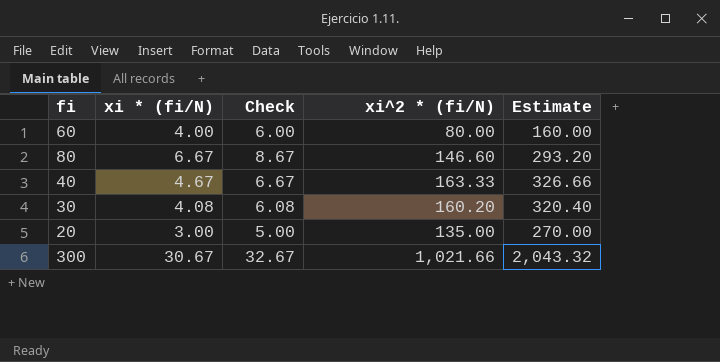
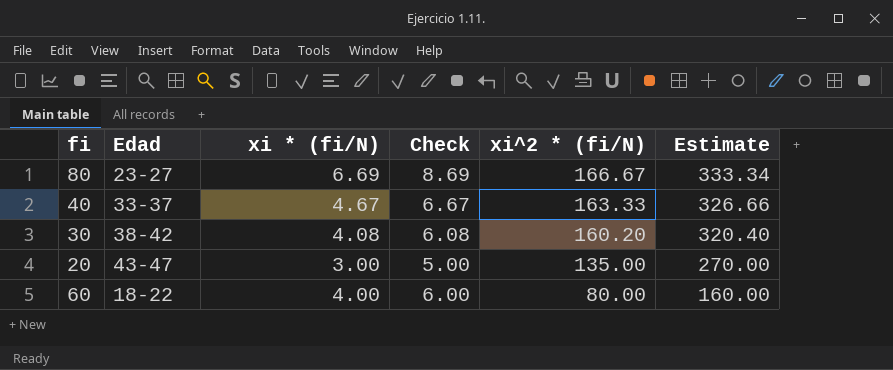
row order: none -> xi^2 * (fi/N) descending
column Edad | position: none -> 2
row 300: 30.67 | 32.67 | 1,021.66 | 2,043.32 -> none
80 | xi * (fi/N): 6.67 -> 6.69
80 | Check: 8.67 -> 8.69
80 | xi^2 * (fi/N): 146.60 -> 166.67
80 | Estimate: 293.20 -> 333.34

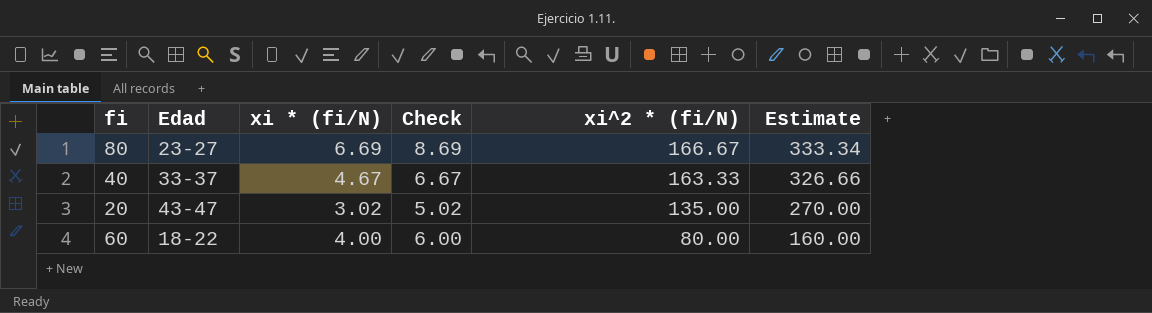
row 30: 38-42 | 4.08 | 6.08 | 160.20 | 320.40 -> none
20 | xi * (fi/N): 3.00 -> 3.02
20 | Check: 5.00 -> 5.02

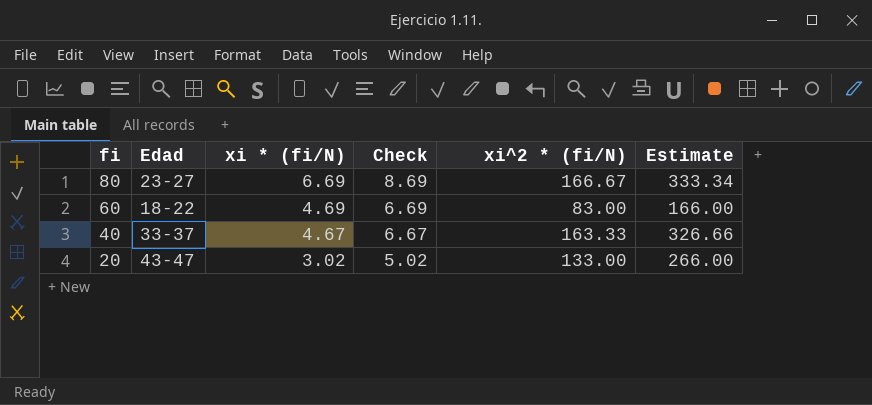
row order: xi^2 * (fi/N) descending -> fi descending
60 | xi * (fi/N): 4.00 -> 4.69
60 | Check: 6.00 -> 6.69
60 | xi^2 * (fi/N): 80.00 -> 83.00
60 | Estimate: 160.00 -> 166.00
20 | xi^2 * (fi/N): 135.00 -> 133.00
20 | Estimate: 270.00 -> 266.00

